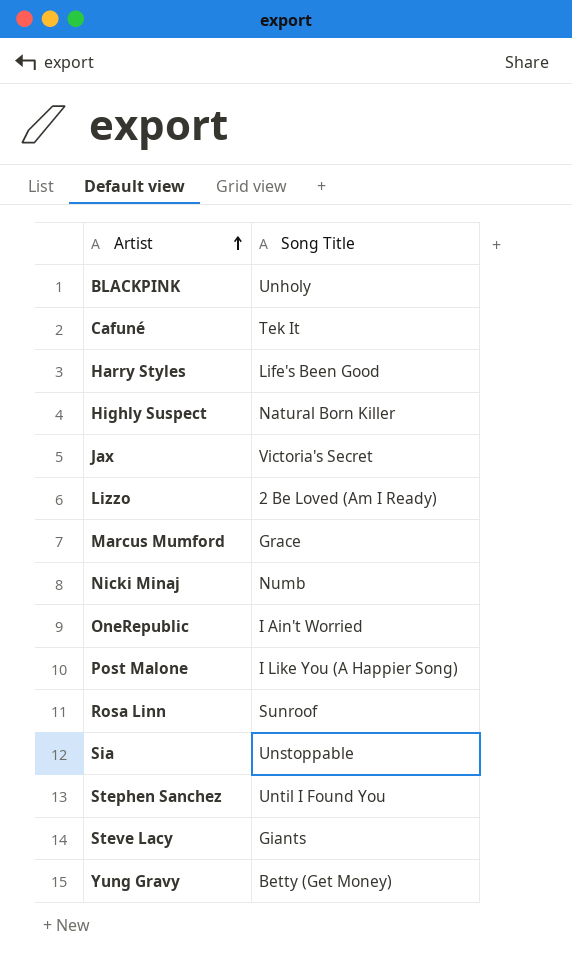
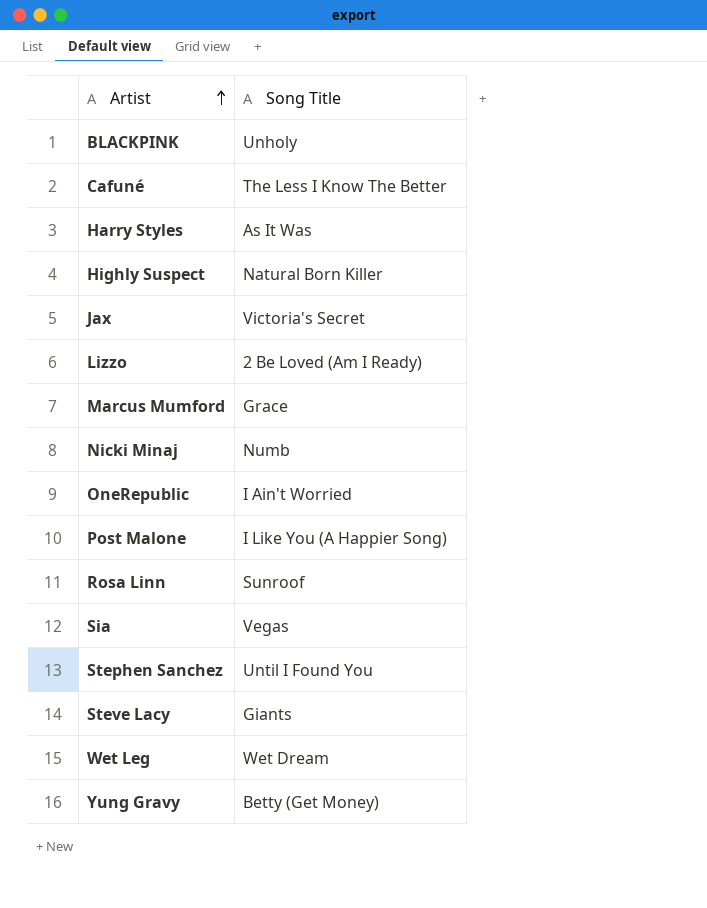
Cafuné | Song Title: Tek It -> The Less I Know The Better
Harry Styles | Song Title: Life's Been Good -> As It Was
Sia | Song Title: Unstoppable -> Vegas
row Wet Leg: none -> Wet Dream

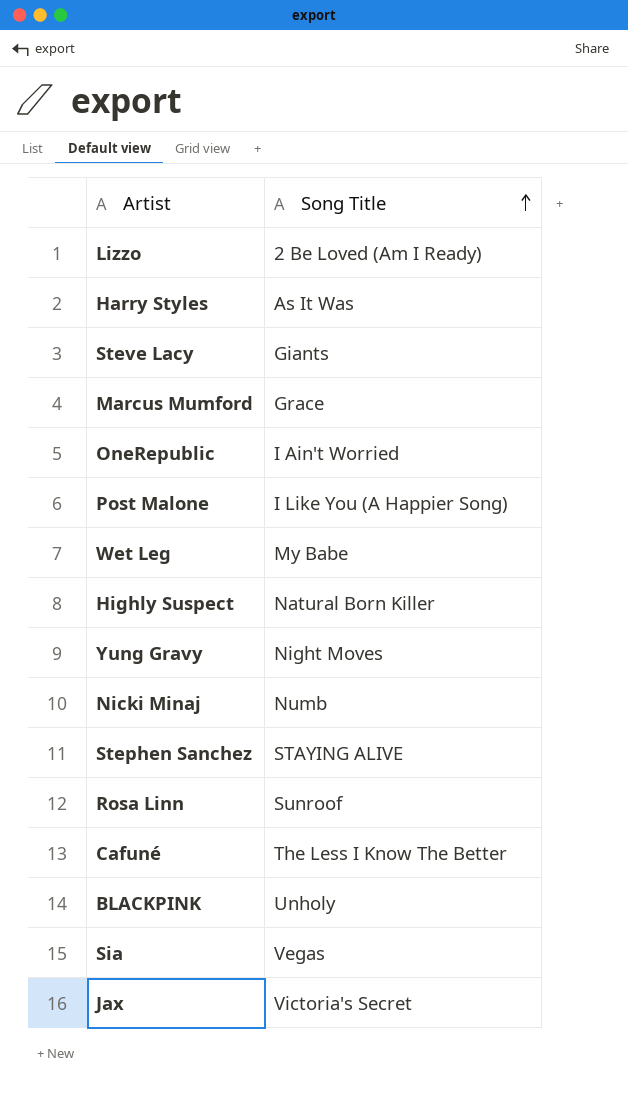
row order: Artist ascending -> Song Title ascending
Wet Leg | Song Title: Wet Dream -> My Babe
Yung Gravy | Song Title: Betty (Get Money) -> Night Moves
Stephen Sanchez | Song Title: Until I Found You -> STAYING ALIVE

